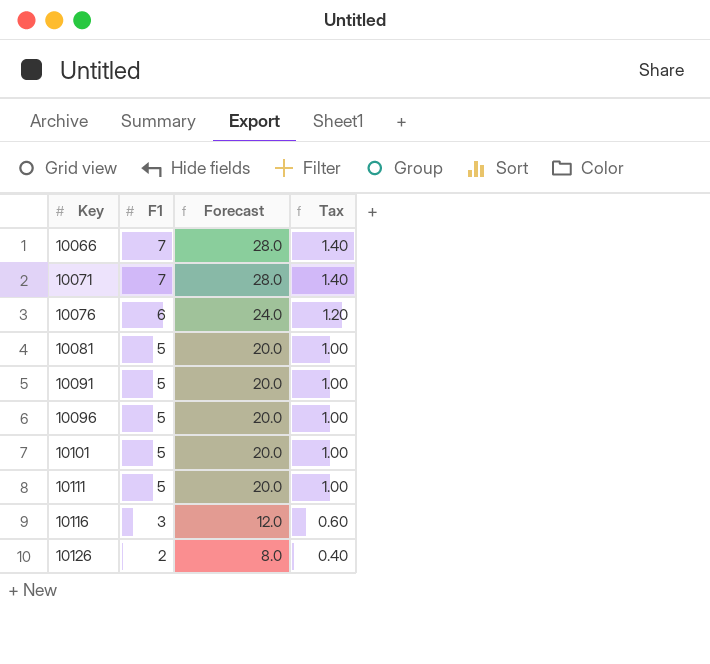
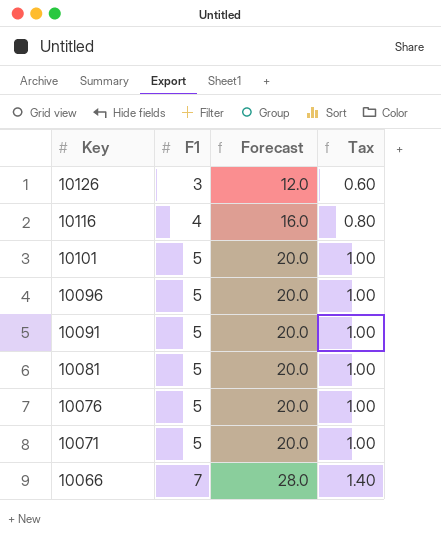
row order: Key ascending -> Key descending
row 10111: 5 | 20.0 | 1.00 -> none
10126 | F1: 2 -> 3
10126 | Forecast: 8.0 -> 12.0
10126 | Tax: 0.40 -> 0.60
10116 | F1: 3 -> 4
10116 | Forecast: 12.0 -> 16.0
10116 | Tax: 0.60 -> 0.80
10076 | F1: 6 -> 5
10076 | Forecast: 24.0 -> 20.0
10076 | Tax: 1.20 -> 1.00
10071 | F1: 7 -> 5
10071 | Forecast: 28.0 -> 20.0
10071 | Tax: 1.40 -> 1.00

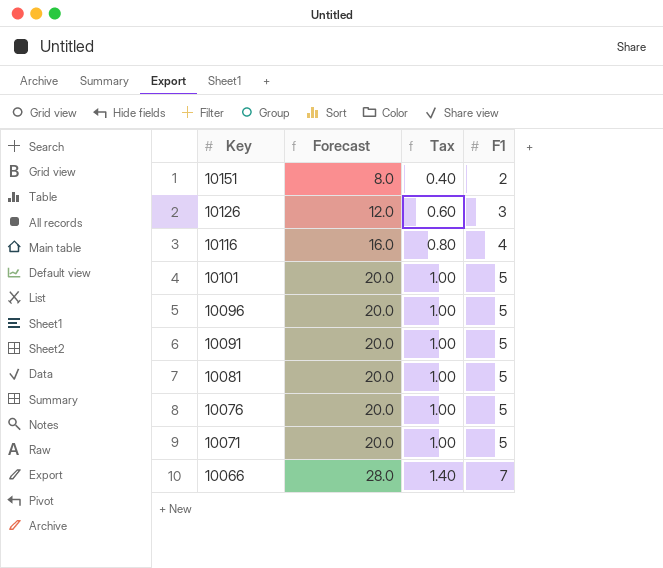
column F1 | position: 2 -> 4
row 10151: none -> 8.0 | 0.40 | 2

